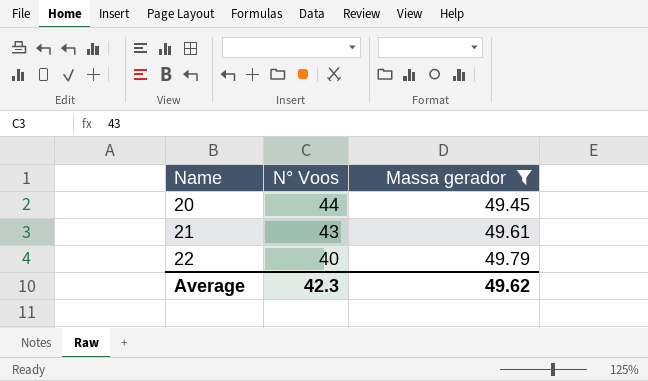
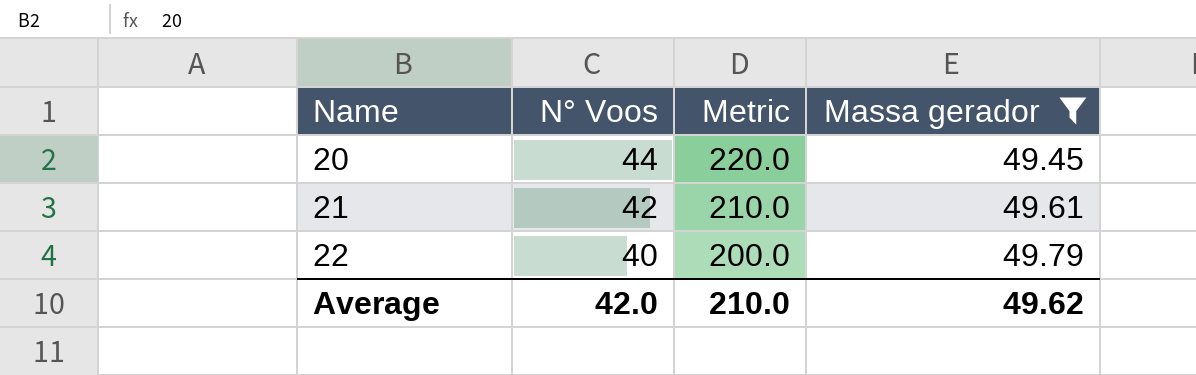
column Metric | formula: none -> [N° Voos] * 5
21 | N° Voos: 43 -> 42
Average | N° Voos: 42.3 -> 42.0

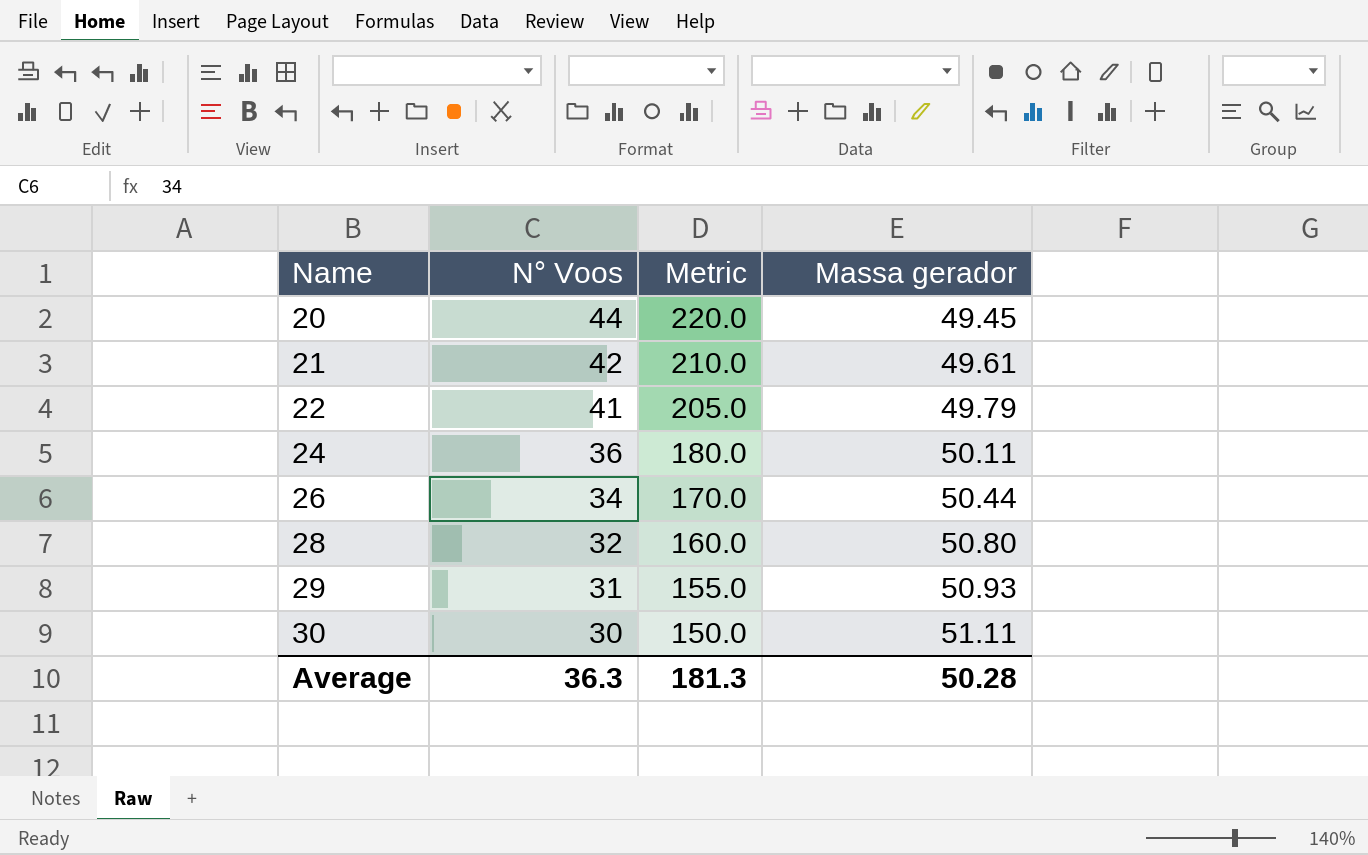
filter: Massa gerador <= 49.79 -> none
22 | N° Voos: 40 -> 41
22 | Metric: 200.0 -> 205.0
Average | N° Voos: 42.0 -> 36.3
Average | Metric: 210.0 -> 181.3
Average | Massa gerador: 49.62 -> 50.28

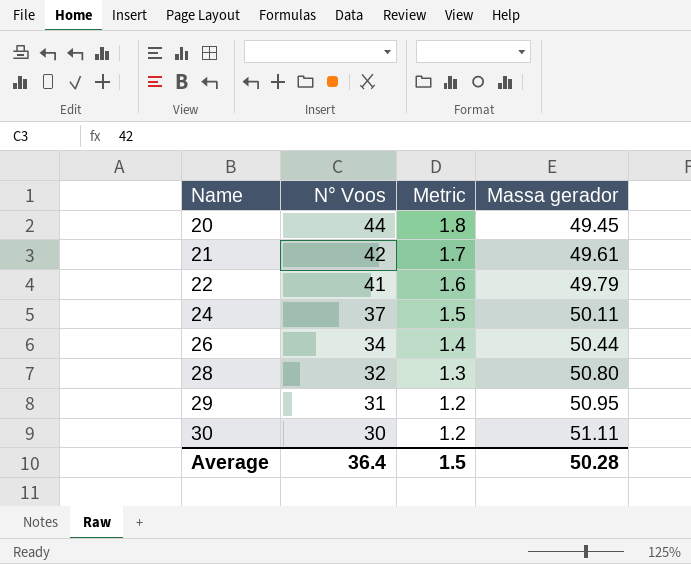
column Metric | formula: [N° Voos] * 5 -> [N° Voos] * 0.04
24 | N° Voos: 36 -> 37
29 | Massa gerador: 50.93 -> 50.95
Average | N° Voos: 36.3 -> 36.4
Average | Metric: 181.3 -> 1.5

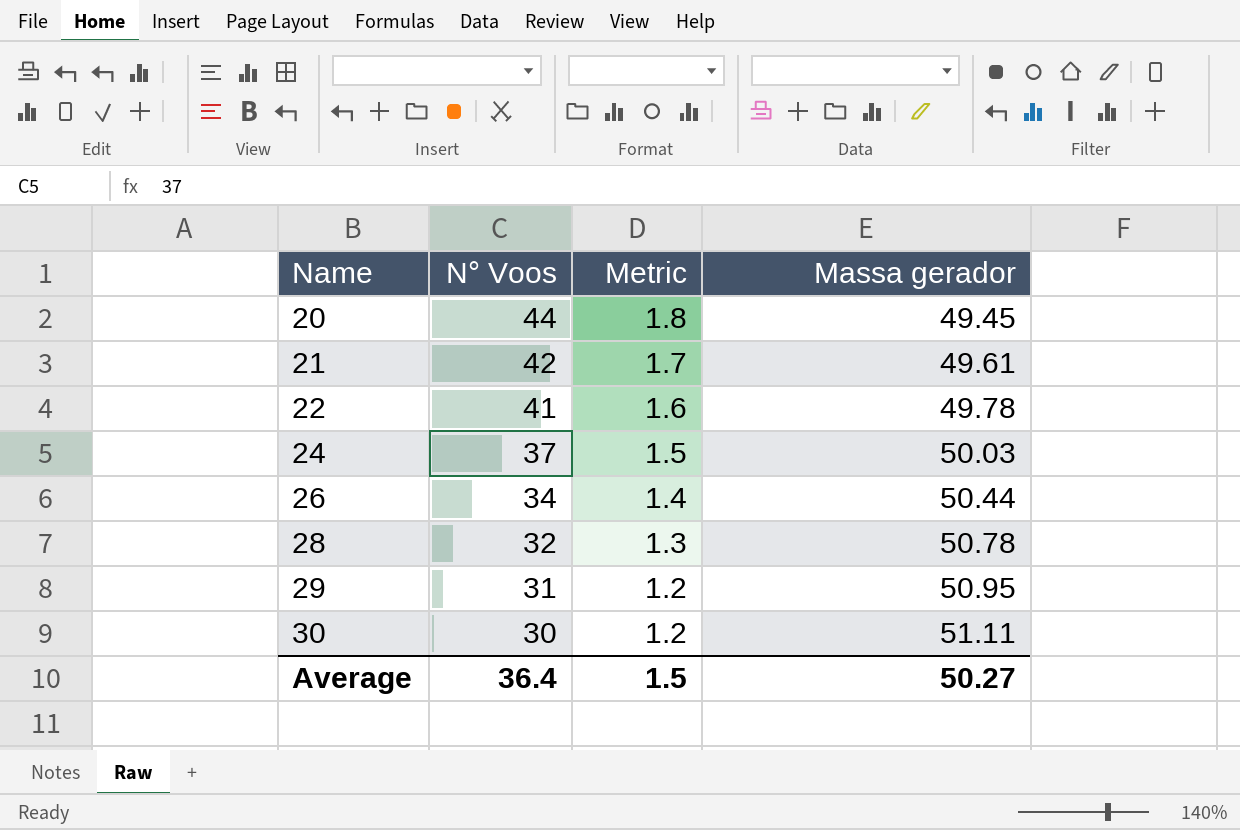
22 | Massa gerador: 49.79 -> 49.78
24 | Massa gerador: 50.11 -> 50.03
28 | Massa gerador: 50.80 -> 50.78
Average | Massa gerador: 50.28 -> 50.27

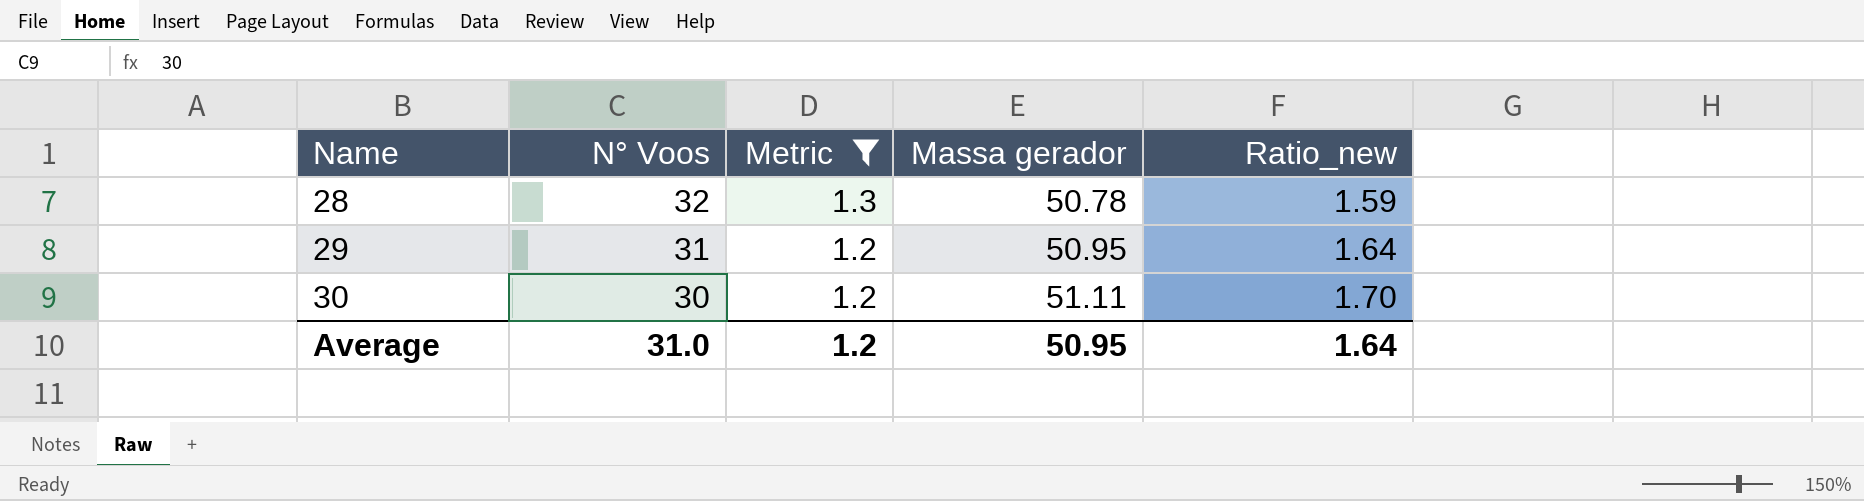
filter: none -> Metric <= 1.3
column Ratio_new | formula: none -> [Massa gerador] / [N° Voos]
Average | N° Voos: 36.4 -> 31.0
Average | Metric: 1.5 -> 1.2
Average | Massa gerador: 50.27 -> 50.95

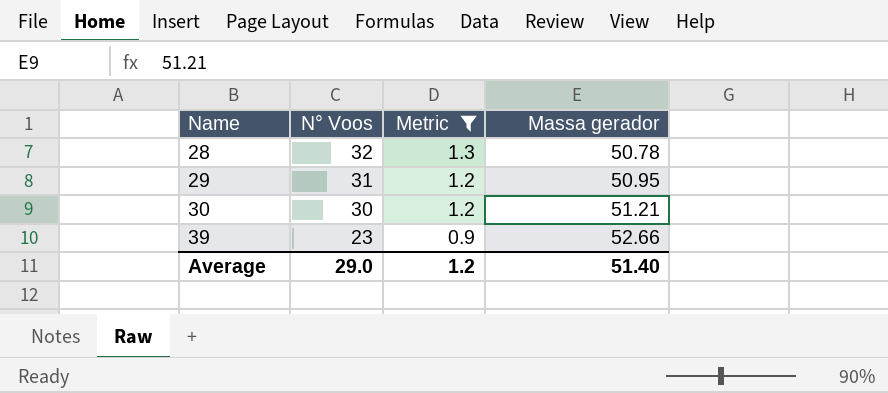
column Ratio_new | formula: [Massa gerador] / [N° Voos] -> none
30 | Massa gerador: 51.11 -> 51.21
row 39: none -> 23 | 0.9 | 52.66
Average | N° Voos: 31.0 -> 29.0
Average | Massa gerador: 50.95 -> 51.40

